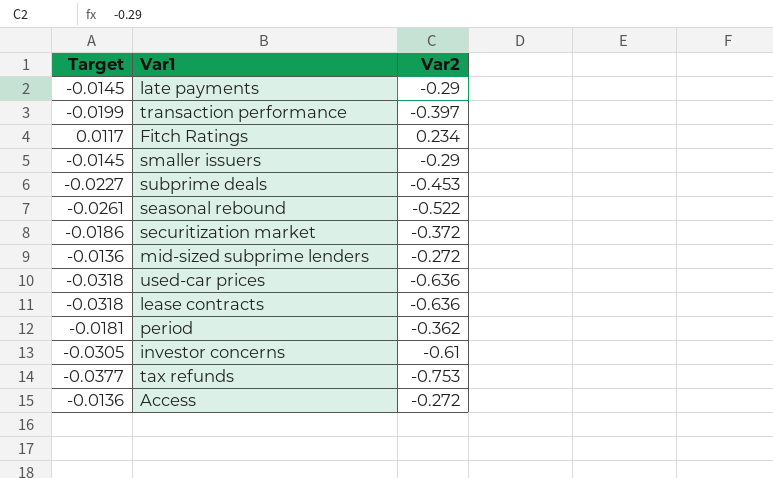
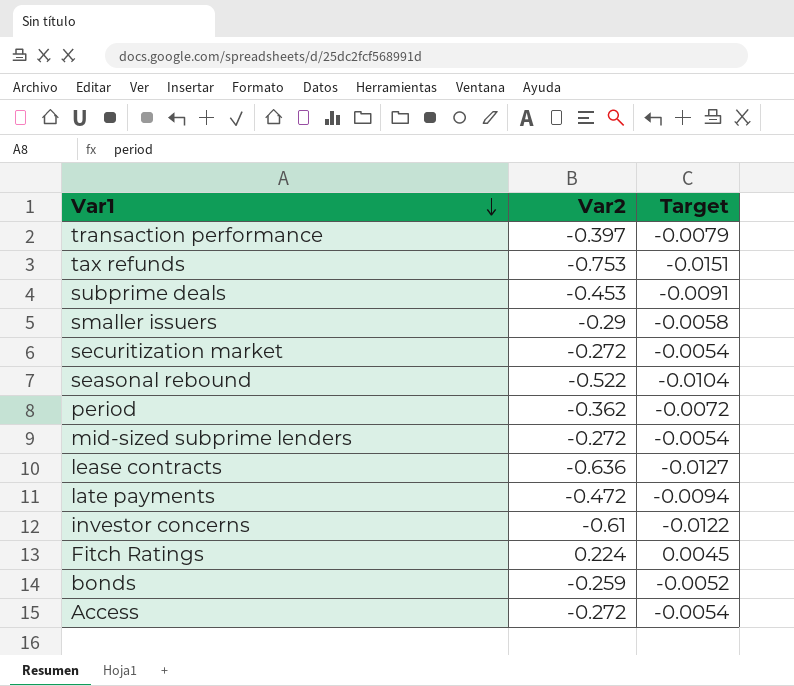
row order: none -> Var1 descending
column Target | formula: [Var2] * 0.05 -> [Var2] * 0.02
column Target | position: 1 -> 3
row used-car prices: -0.0318 | -0.636 -> none
securitization market | Var2: -0.372 -> -0.272
late payments | Var2: -0.29 -> -0.472
Fitch Ratings | Var2: 0.234 -> 0.224
row bonds: none -> -0.259 | -0.0052

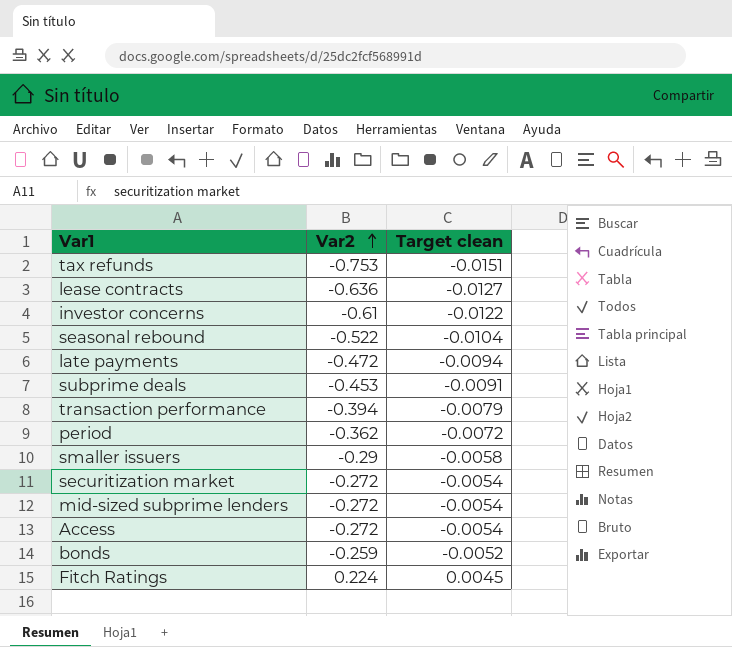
row order: Var1 descending -> Var2 ascending
column name: Target -> Target clean
transaction performance | Var2: -0.397 -> -0.394

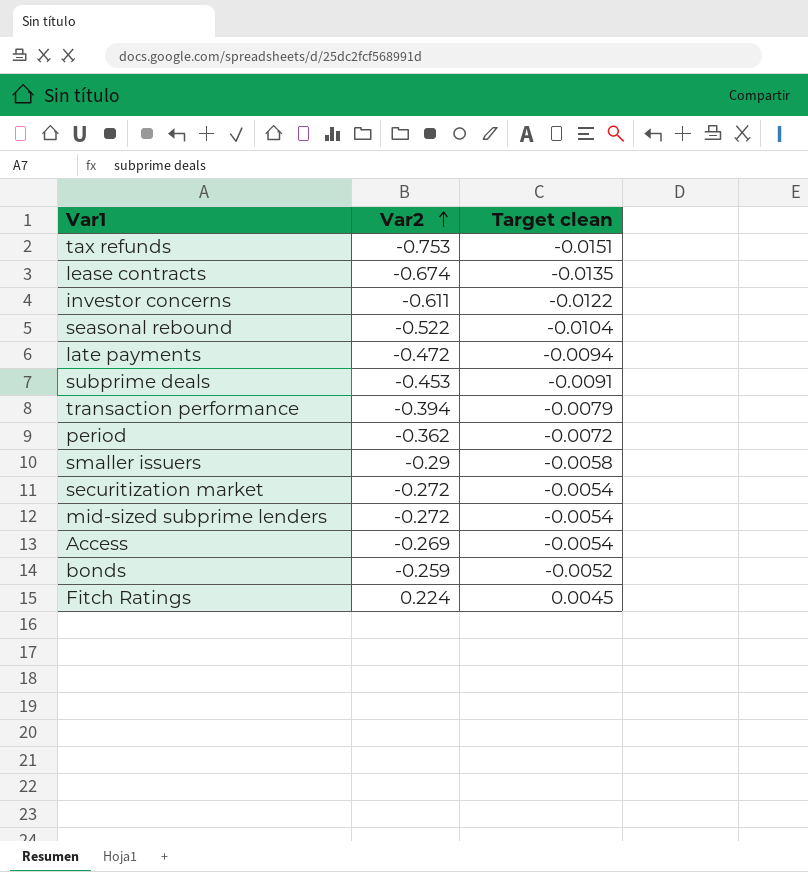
lease contracts | Var2: -0.636 -> -0.674
lease contracts | Target clean: -0.0127 -> -0.0135
investor concerns | Var2: -0.61 -> -0.611
Access | Var2: -0.272 -> -0.269

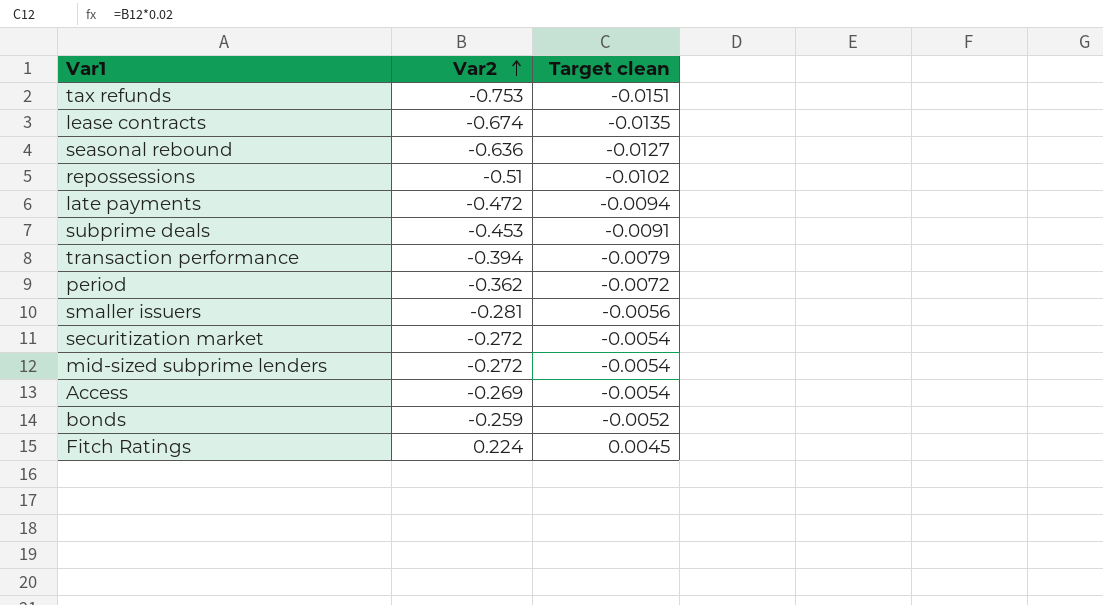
row investor concerns: -0.611 | -0.0122 -> none
seasonal rebound | Var2: -0.522 -> -0.636
seasonal rebound | Target clean: -0.0104 -> -0.0127
row repossessions: none -> -0.51 | -0.0102
smaller issuers | Var2: -0.29 -> -0.281
smaller issuers | Target clean: -0.0058 -> -0.0056

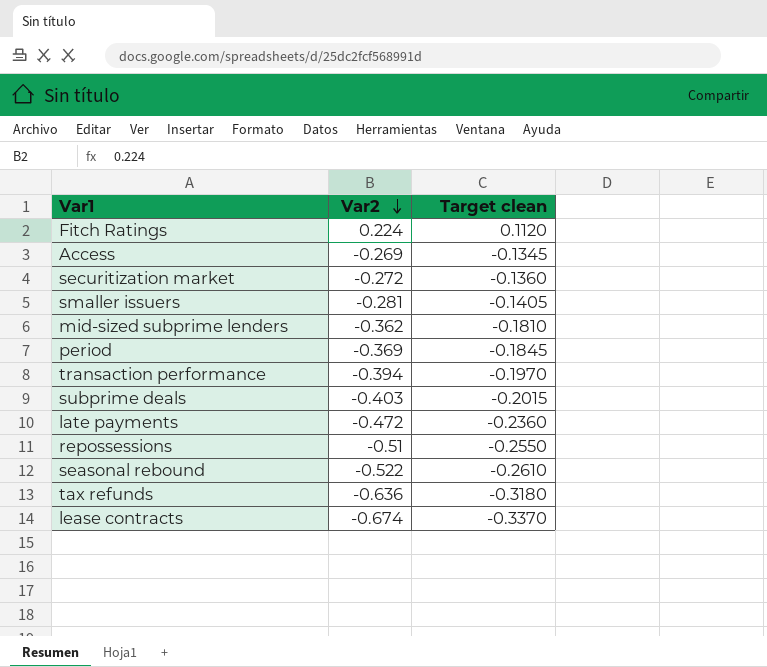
row order: Var2 ascending -> Var2 descending
column Target clean | formula: [Var2] * 0.02 -> [Var2] * 0.5
row bonds: -0.259 | -0.0052 -> none
mid-sized subprime lenders | Var2: -0.272 -> -0.362
period | Var2: -0.362 -> -0.369
subprime deals | Var2: -0.453 -> -0.403
seasonal rebound | Var2: -0.636 -> -0.522
tax refunds | Var2: -0.753 -> -0.636

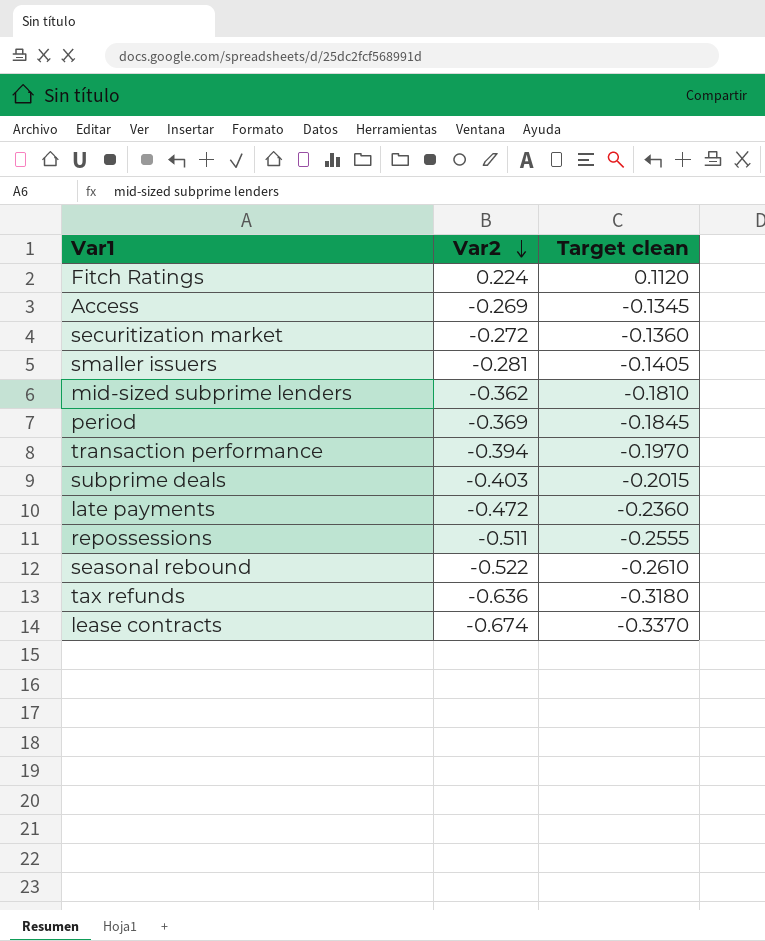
repossessions | Var2: -0.51 -> -0.511
repossessions | Target clean: -0.2550 -> -0.2555

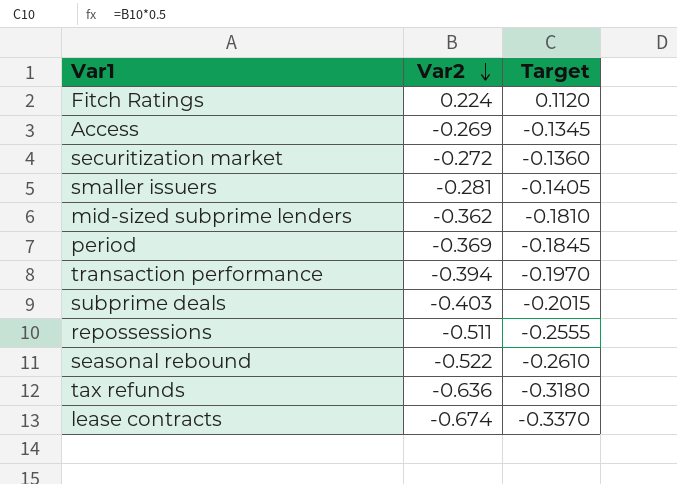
column name: Target clean -> Target
row late payments: -0.472 | -0.2360 -> none

